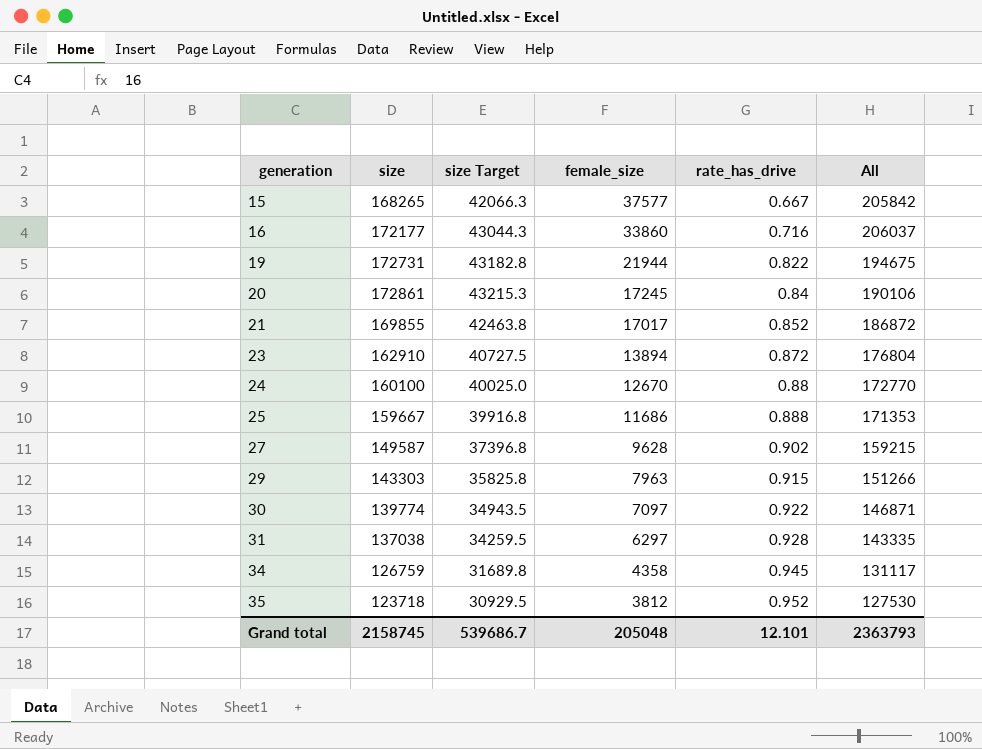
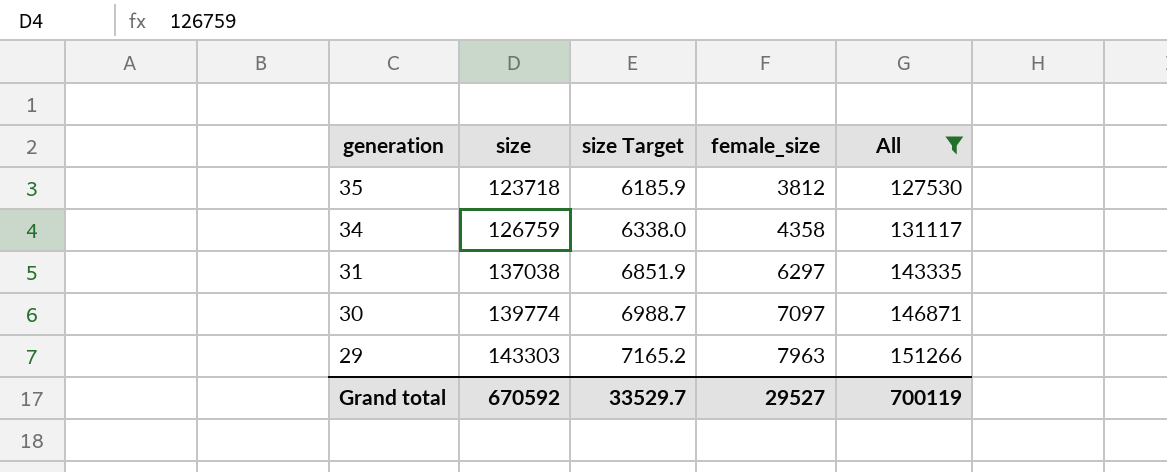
filter: none -> All <= 151266
row order: generation ascending -> generation descending
column rate_has_drive | position: 5 -> none
column size Target | formula: [size] * 0.25 -> [size] * 0.05
Grand total | size: 2158745 -> 670592
Grand total | size Target: 539686.7 -> 33529.7
Grand total | female_size: 205048 -> 29527
Grand total | All: 2363793 -> 700119

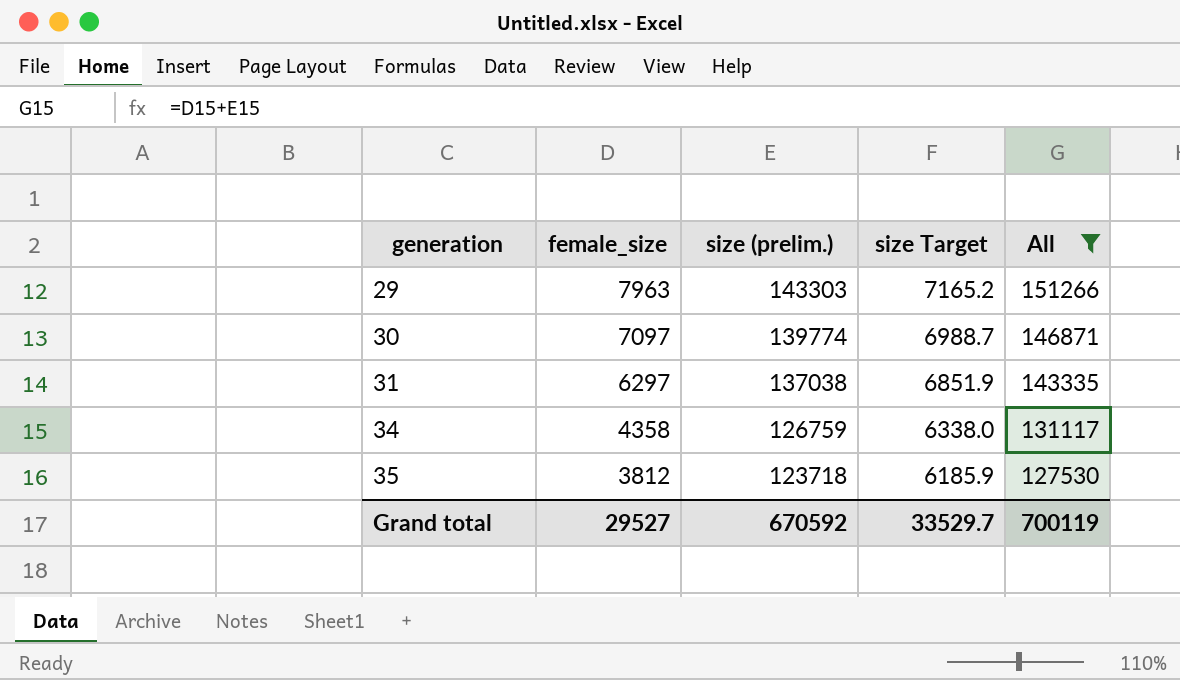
row order: generation descending -> generation ascending
column female_size | position: 4 -> 2
column name: size -> size (prelim.)

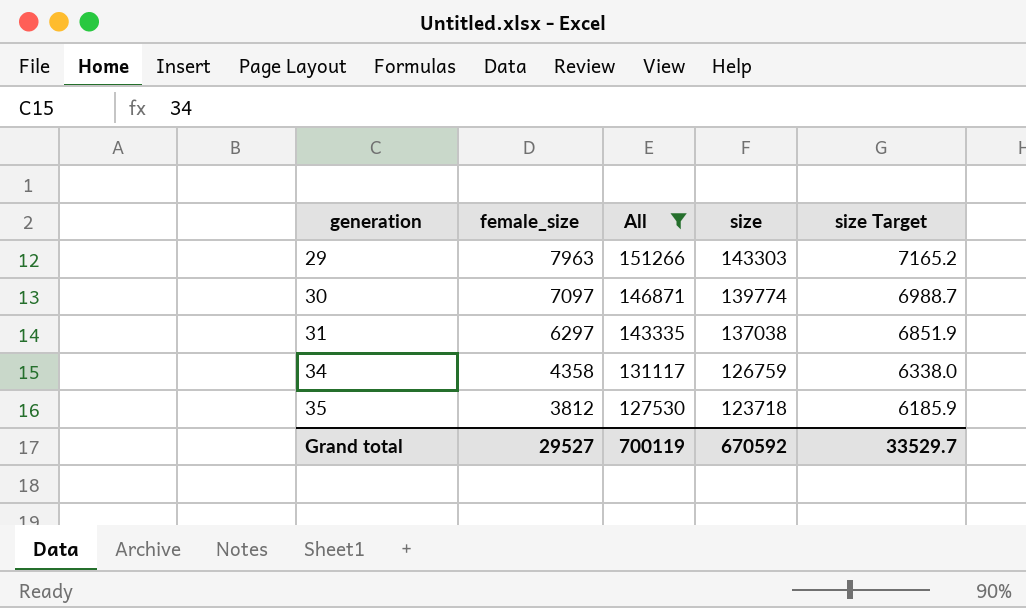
column All | position: 5 -> 3
column name: size (prelim.) -> size

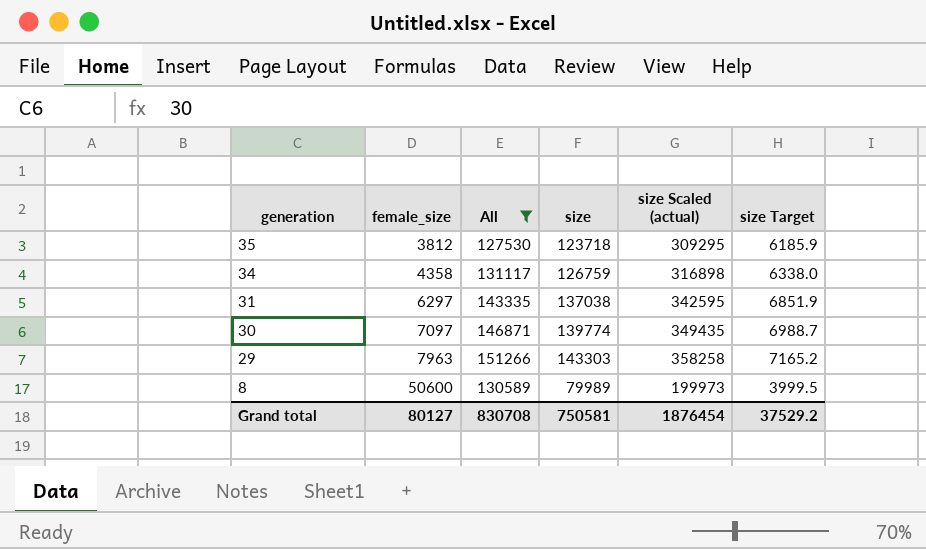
row order: generation ascending -> generation descending
column size Scaled (actual) | formula: none -> [size] * 2.5
row 8: none -> 50600 | 130589 | 79989 | 199973 | 3999.5
Grand total | female_size: 29527 -> 80127
Grand total | All: 700119 -> 830708
Grand total | size: 670592 -> 750581
Grand total | size Target: 33529.7 -> 37529.2

